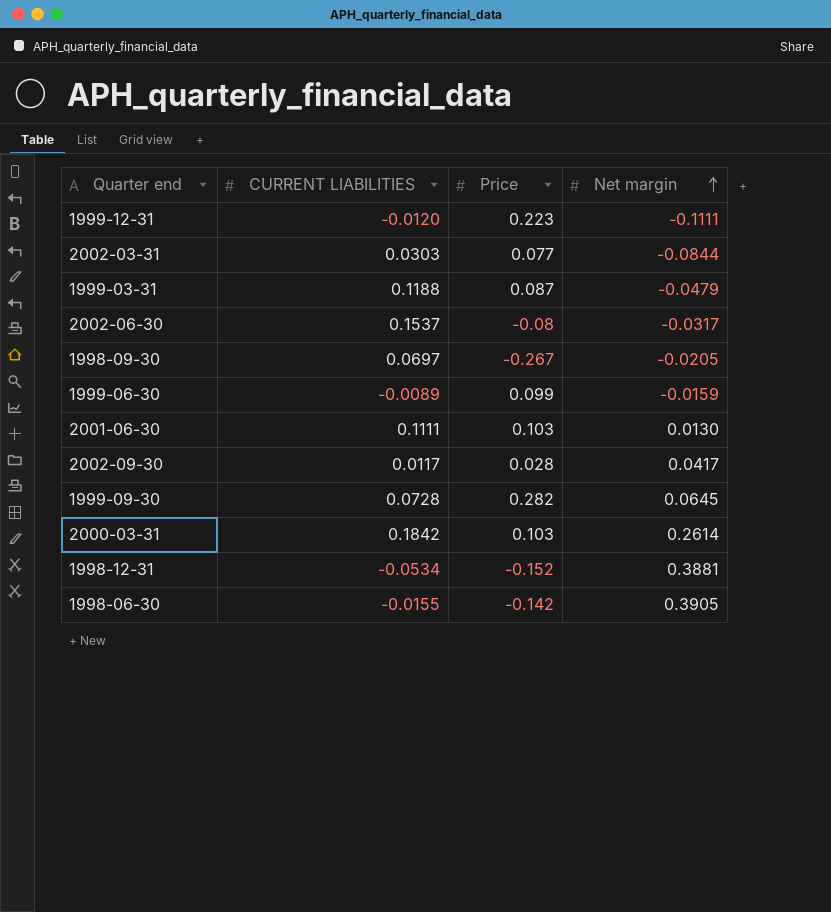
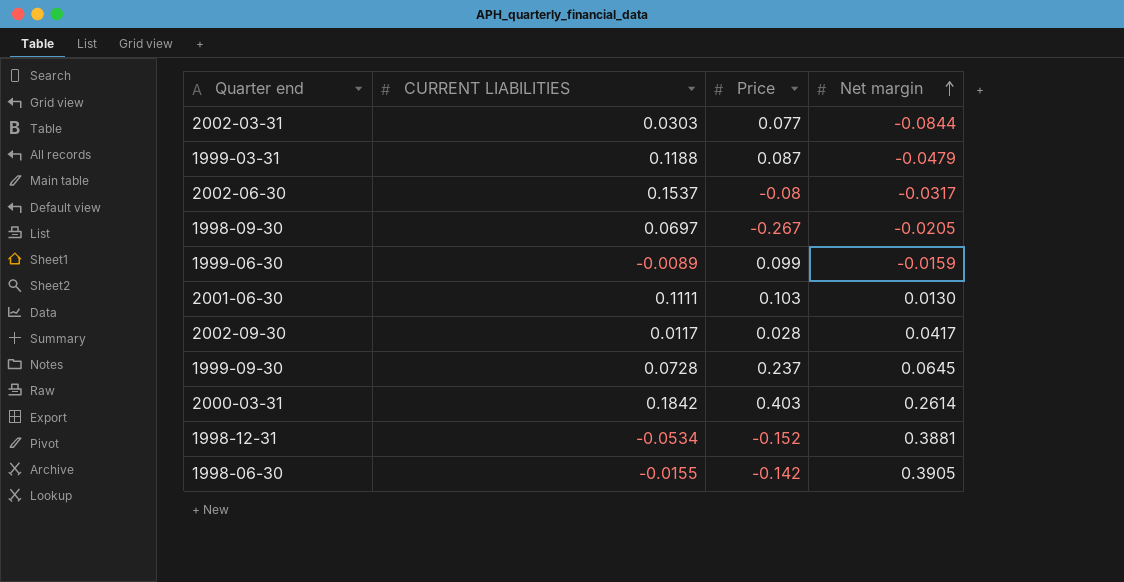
row 1999-12-31: -0.0120 | 0.223 | -0.1111 -> none
1999-09-30 | Price: 0.282 -> 0.237
2000-03-31 | Price: 0.103 -> 0.403

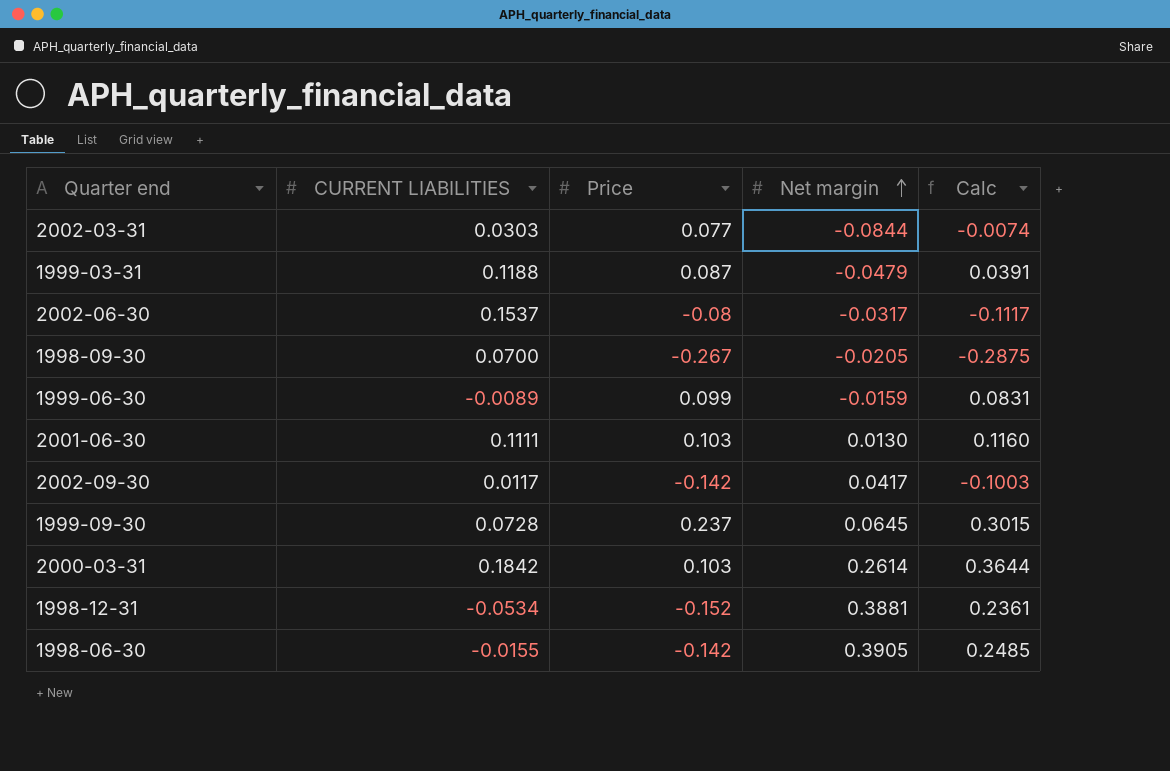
column Calc | formula: none -> [Price] + [Net margin]
1998-09-30 | CURRENT LIABILITIES: 0.0697 -> 0.0700
2002-09-30 | Price: 0.028 -> -0.142
2000-03-31 | Price: 0.403 -> 0.103

